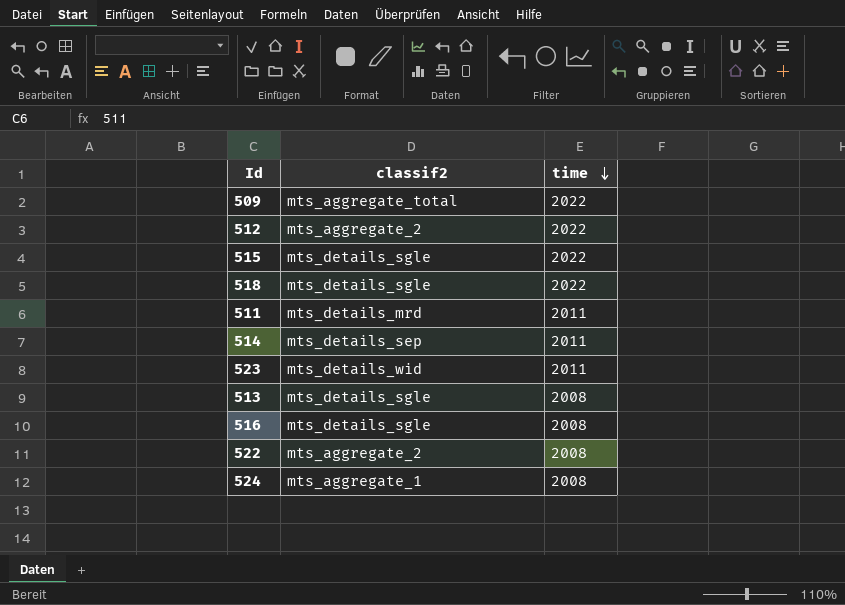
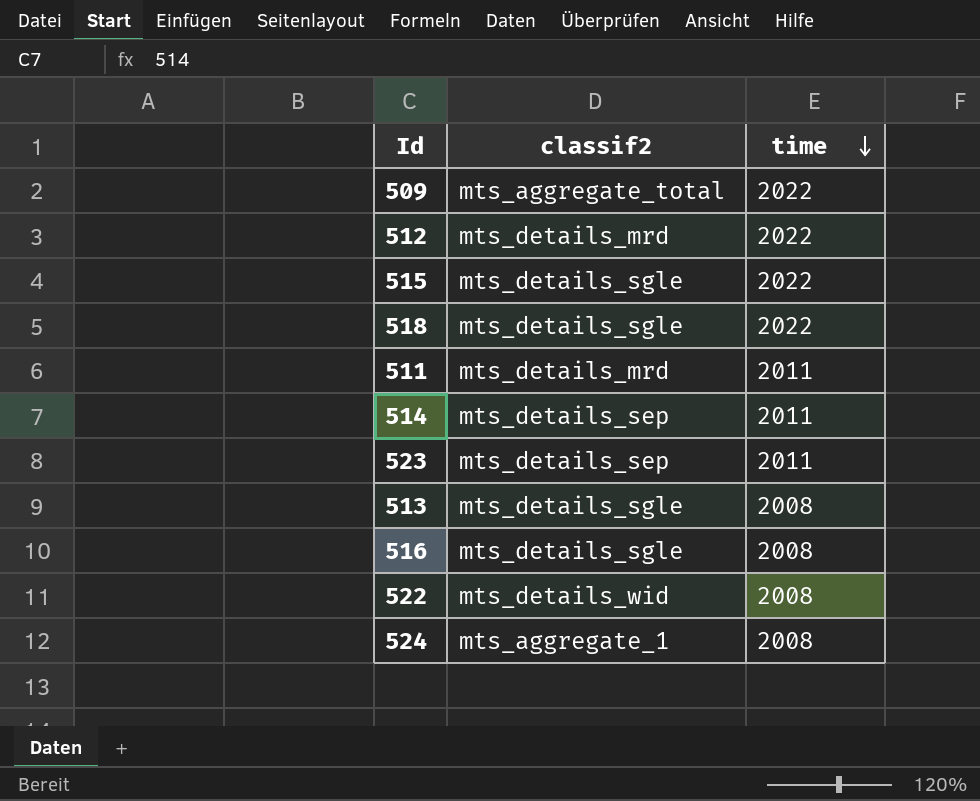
512 | classif2: mts_aggregate_2 -> mts_details_mrd
523 | classif2: mts_details_wid -> mts_details_sep
522 | classif2: mts_aggregate_2 -> mts_details_wid

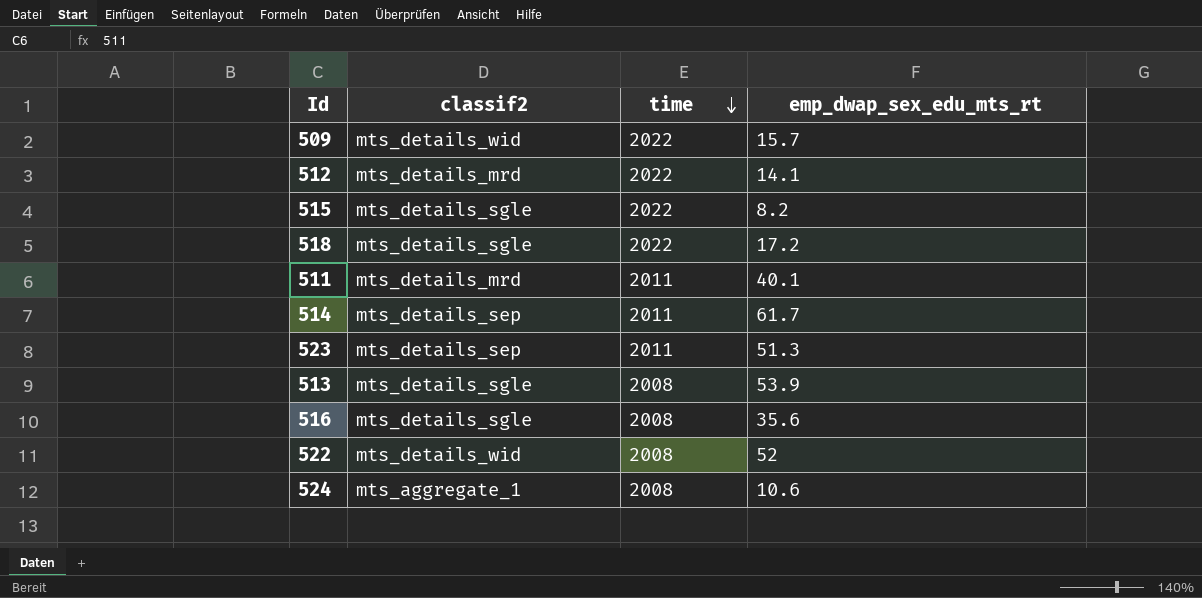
column emp_dwap_sex_edu_mts_rt | position: none -> 4
509 | classif2: mts_aggregate_total -> mts_details_wid

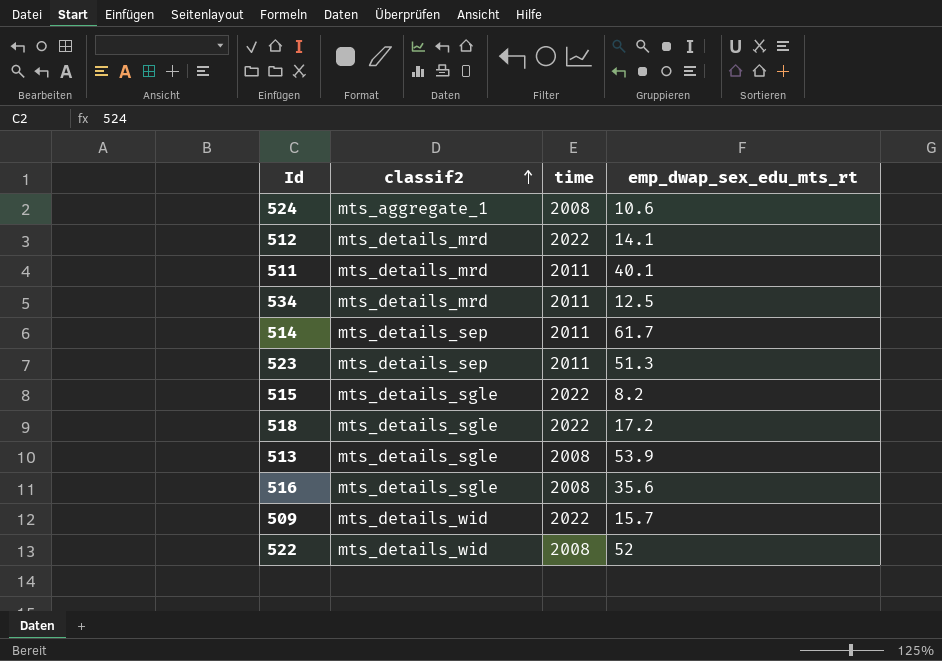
row order: time descending -> classif2 ascending
row 534: none -> mts_details_mrd | 2011 | 12.5

